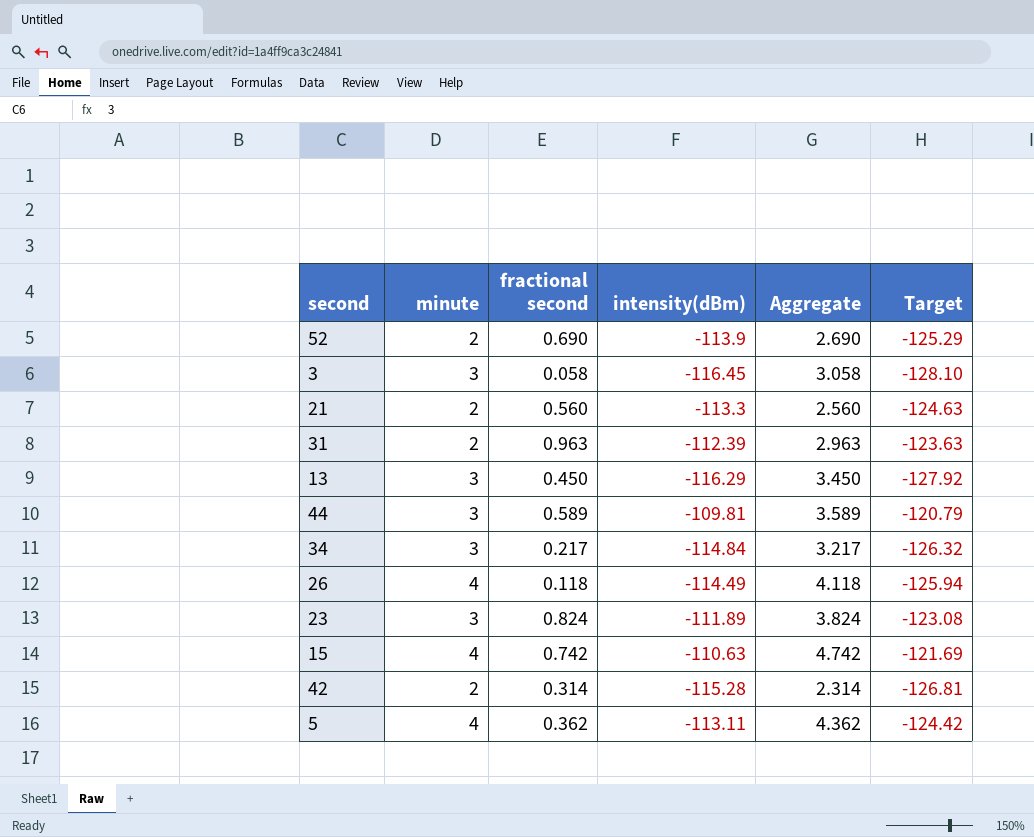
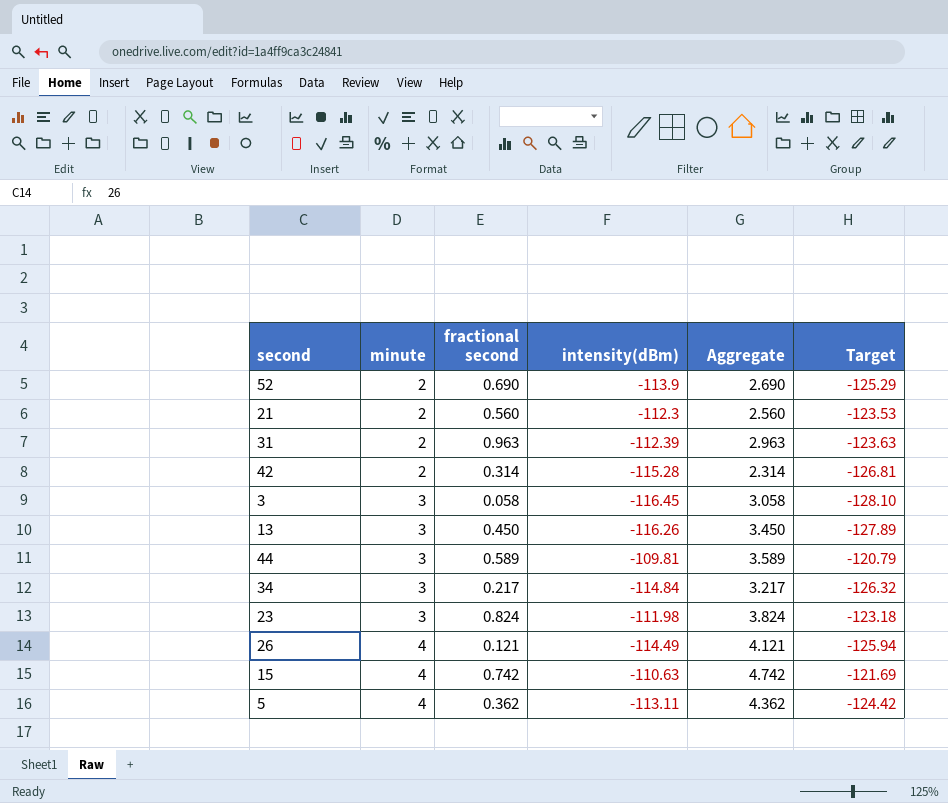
row order: none -> minute ascending
21 | intensity(dBm): -113.3 -> -112.3
21 | Target: -124.63 -> -123.53
13 | intensity(dBm): -116.29 -> -116.26
13 | Target: -127.92 -> -127.89
23 | intensity(dBm): -111.89 -> -111.98
23 | Target: -123.08 -> -123.18
26 | fractional second: 0.118 -> 0.121
26 | Aggregate: 4.118 -> 4.121

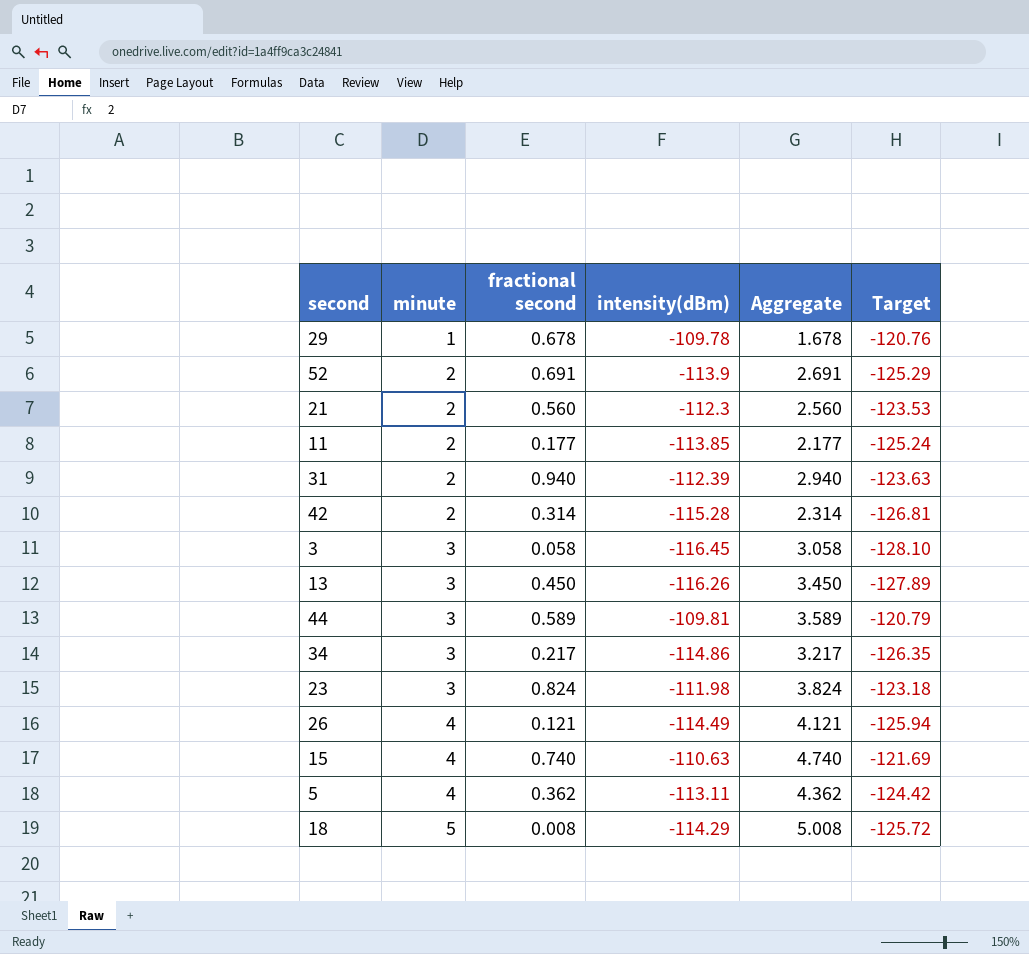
row 29: none -> 1 | 0.678 | -109.78 | 1.678 | -120.76
52 | fractional second: 0.690 -> 0.691
52 | Aggregate: 2.690 -> 2.691
row 11: none -> 2 | 0.177 | -113.85 | 2.177 | -125.24
31 | fractional second: 0.963 -> 0.940
31 | Aggregate: 2.963 -> 2.940
34 | intensity(dBm): -114.84 -> -114.86
34 | Target: -126.32 -> -126.35
15 | fractional second: 0.742 -> 0.740
15 | Aggregate: 4.742 -> 4.740
row 18: none -> 5 | 0.008 | -114.29 | 5.008 | -125.72

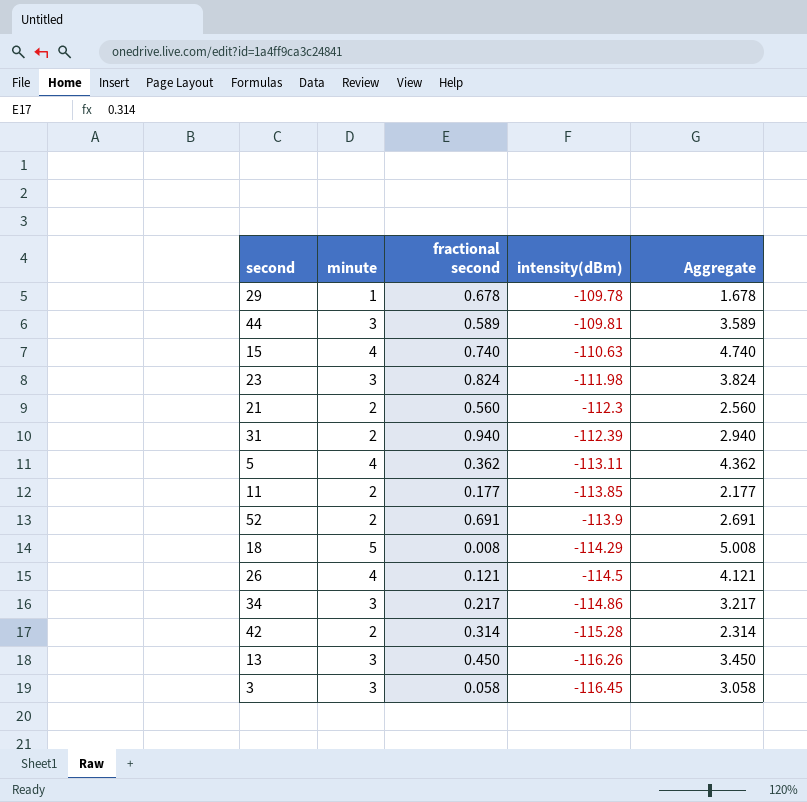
row order: minute ascending -> intensity(dBm) descending
column Target | formula: [intensity(dBm)] * 1.1 -> none
26 | intensity(dBm): -114.49 -> -114.5

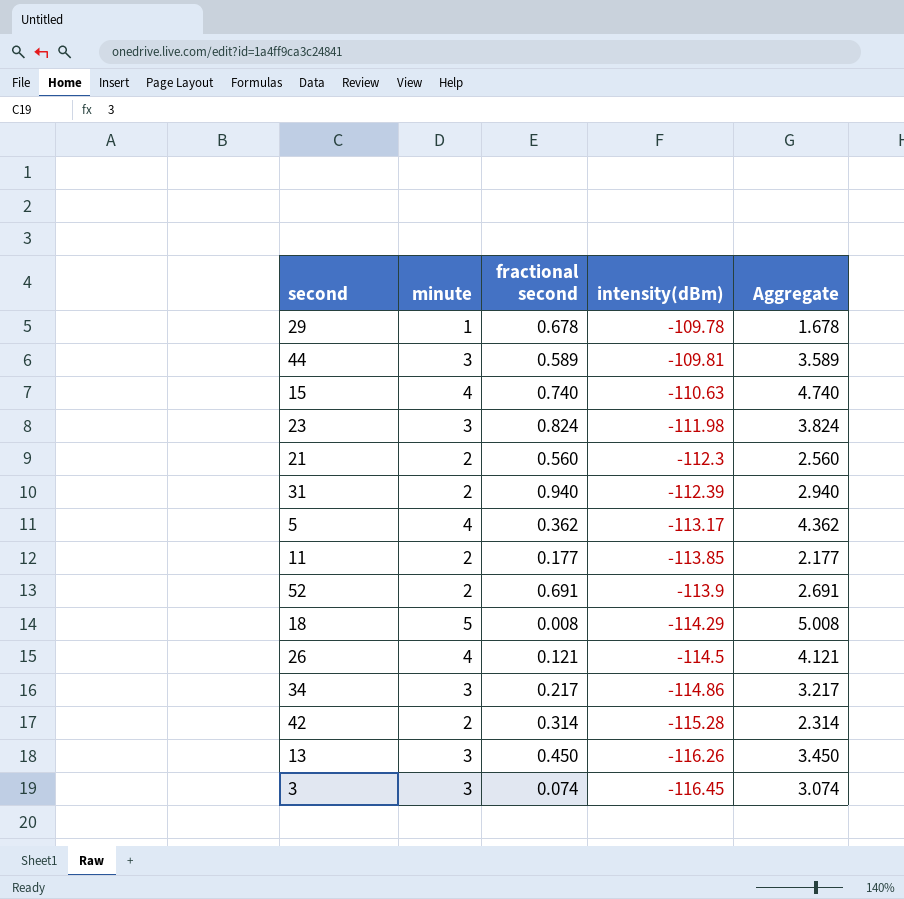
5 | intensity(dBm): -113.11 -> -113.17
3 | fractional second: 0.058 -> 0.074
3 | Aggregate: 3.058 -> 3.074

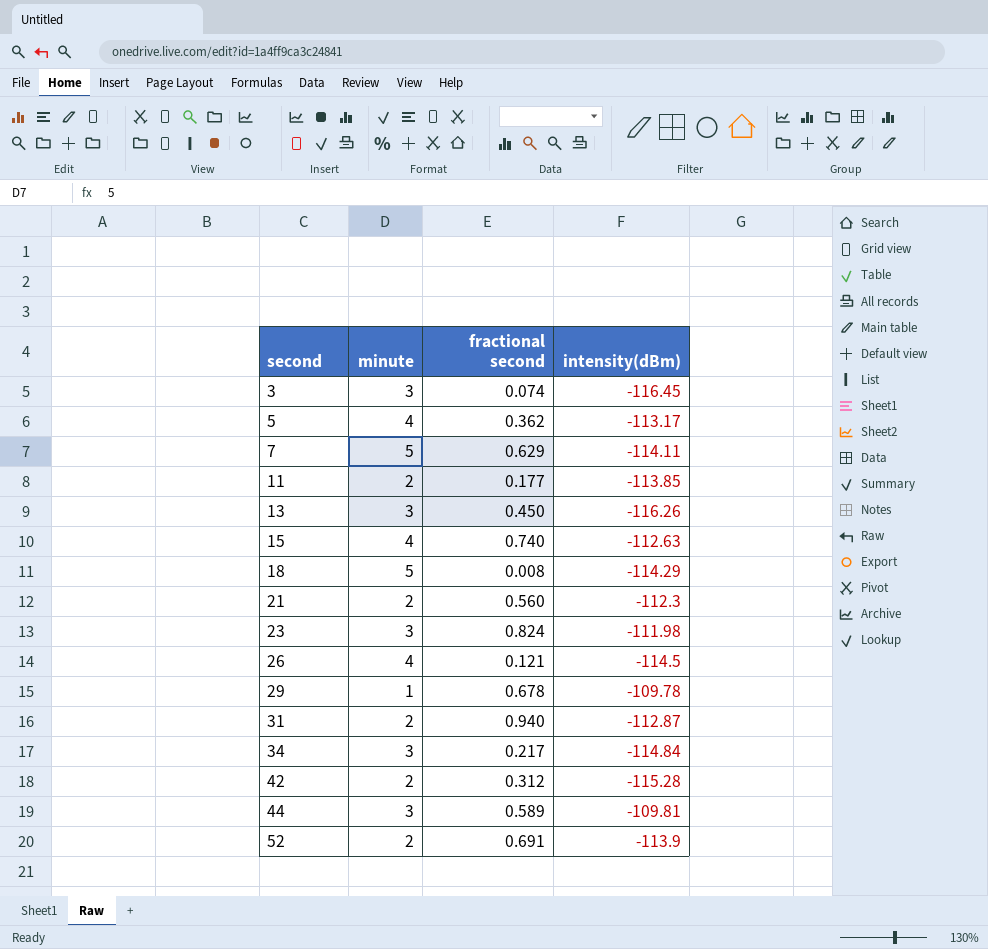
row order: intensity(dBm) descending -> second ascending
column Aggregate | formula: [minute] + [fractional second] -> none
row 7: none -> 5 | 0.629 | -114.11
15 | intensity(dBm): -110.63 -> -112.63
31 | intensity(dBm): -112.39 -> -112.87
34 | intensity(dBm): -114.86 -> -114.84
42 | fractional second: 0.314 -> 0.312

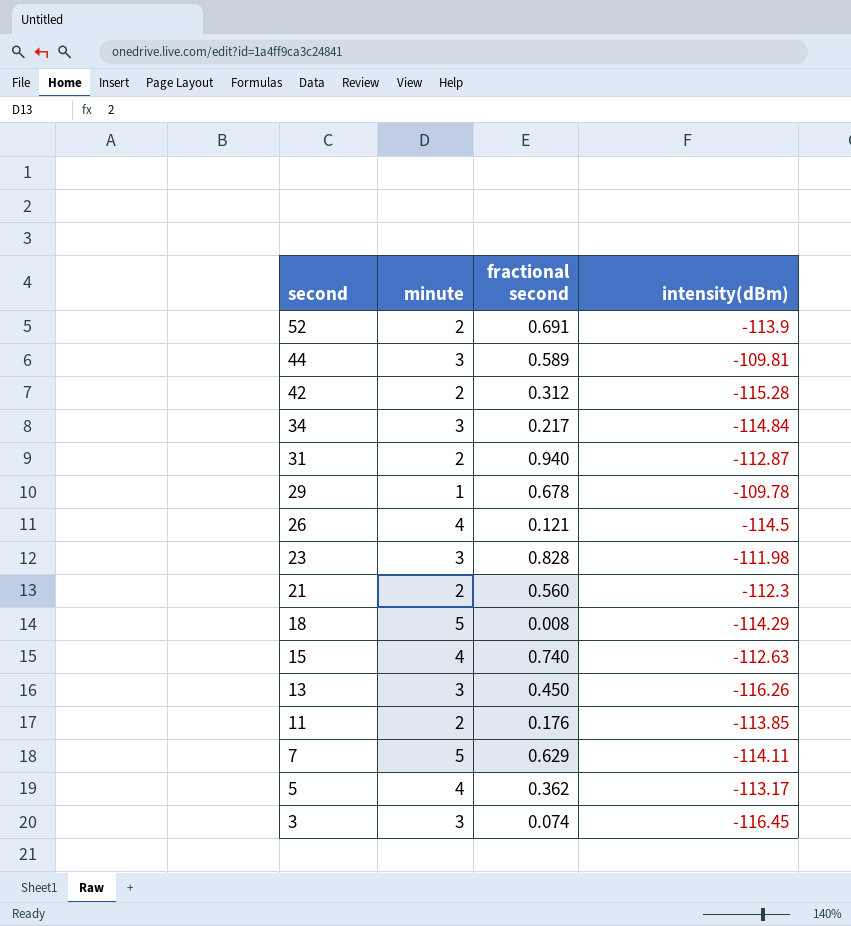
row order: second ascending -> second descending
23 | fractional second: 0.824 -> 0.828
11 | fractional second: 0.177 -> 0.176

